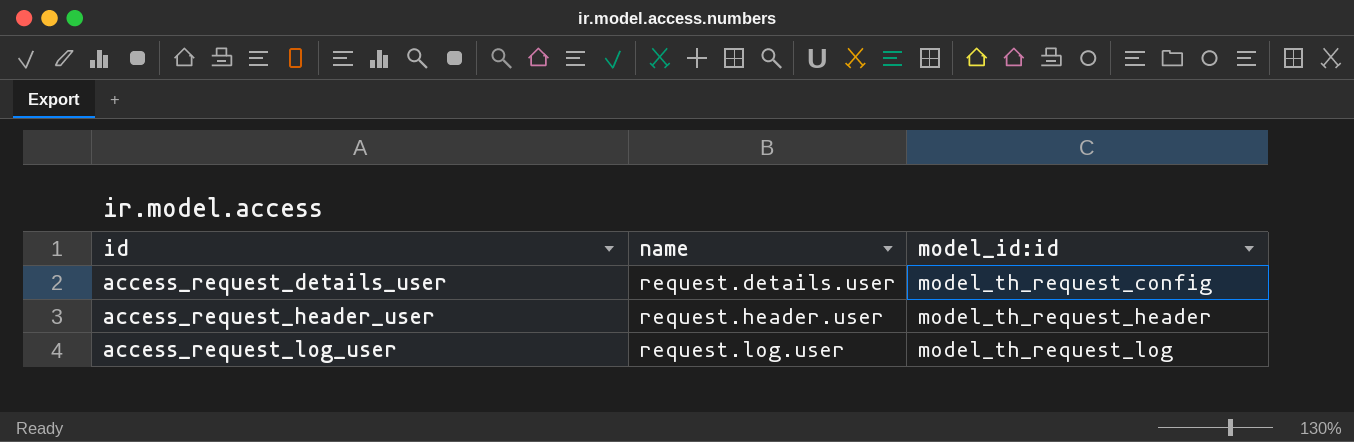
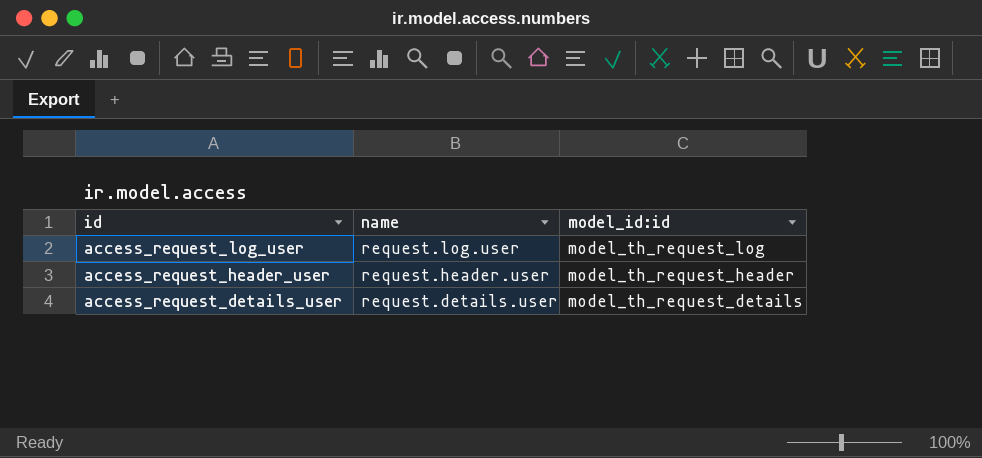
row order: id ascending -> id descending
access_request_details_user | model_id:id: model_th_request_config -> model_th_request_details

